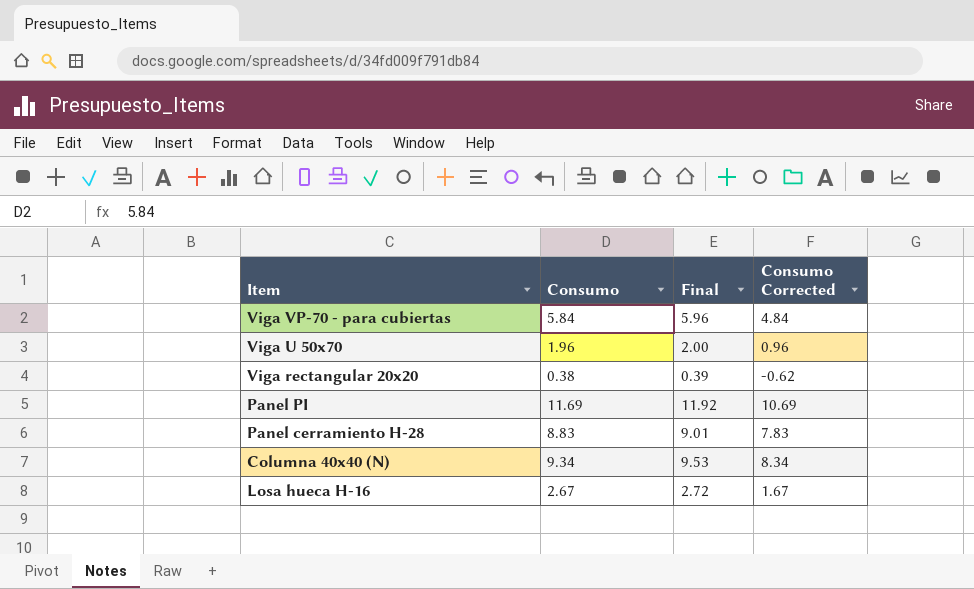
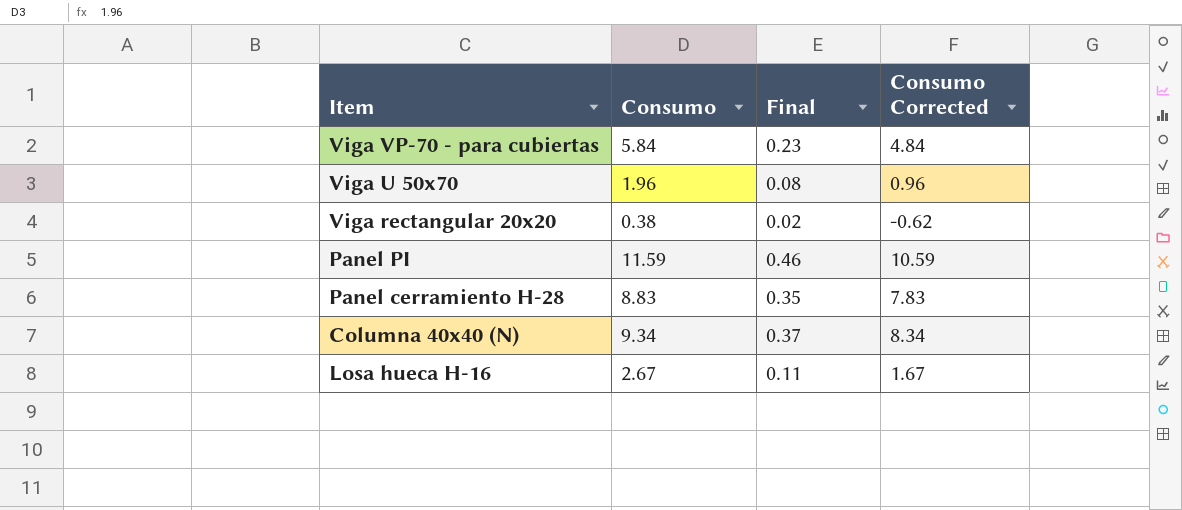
column Final | formula: [Consumo] * 1.02 -> [Consumo] * 0.04
Panel PI | Consumo: 11.69 -> 11.59
Panel PI | Consumo Corrected: 10.69 -> 10.59

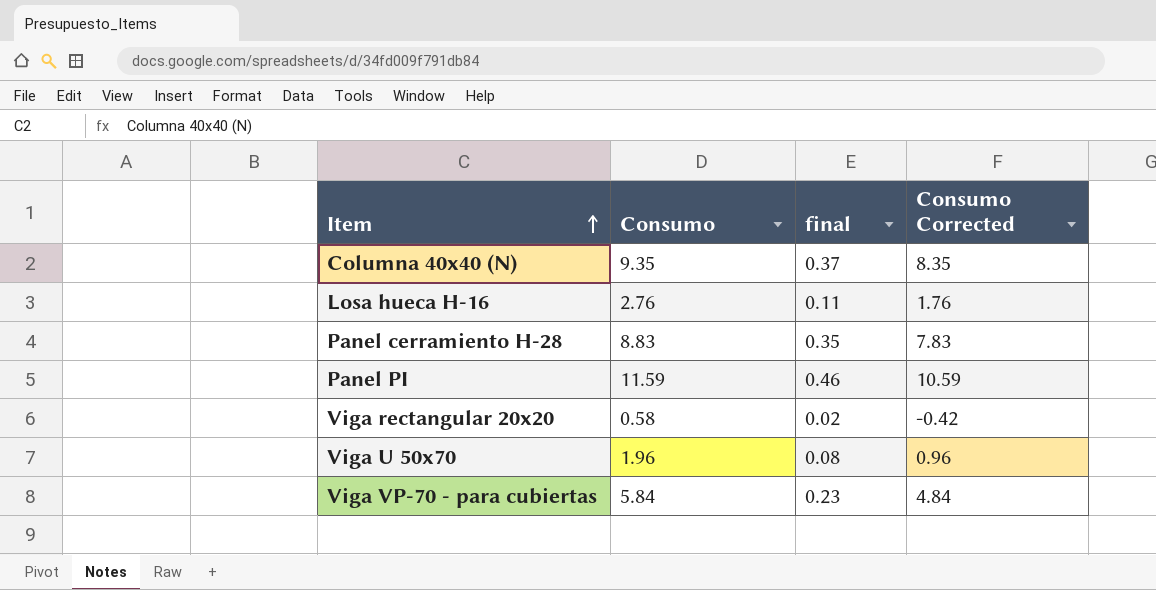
row order: none -> Item ascending
column name: Final -> final
Columna 40x40 (N) | Consumo: 9.34 -> 9.35
Columna 40x40 (N) | Consumo Corrected: 8.34 -> 8.35
Losa hueca H-16 | Consumo: 2.67 -> 2.76
Losa hueca H-16 | Consumo Corrected: 1.67 -> 1.76
Viga rectangular 20x20 | Consumo: 0.38 -> 0.58
Viga rectangular 20x20 | Consumo Corrected: -0.62 -> -0.42

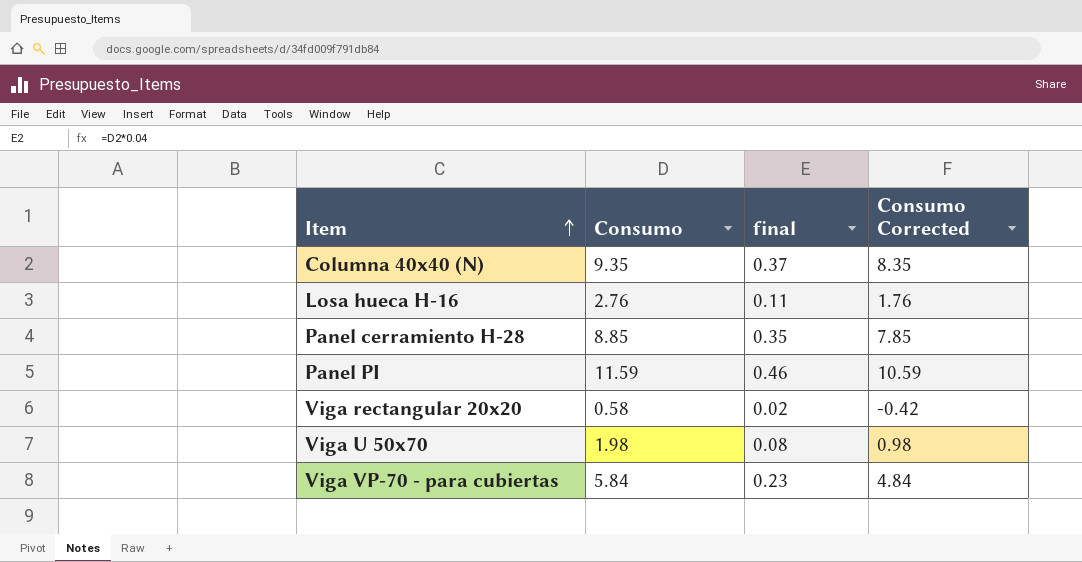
Panel cerramiento H-28 | Consumo: 8.83 -> 8.85
Panel cerramiento H-28 | Consumo Corrected: 7.83 -> 7.85
Viga U 50x70 | Consumo: 1.96 -> 1.98
Viga U 50x70 | Consumo Corrected: 0.96 -> 0.98

